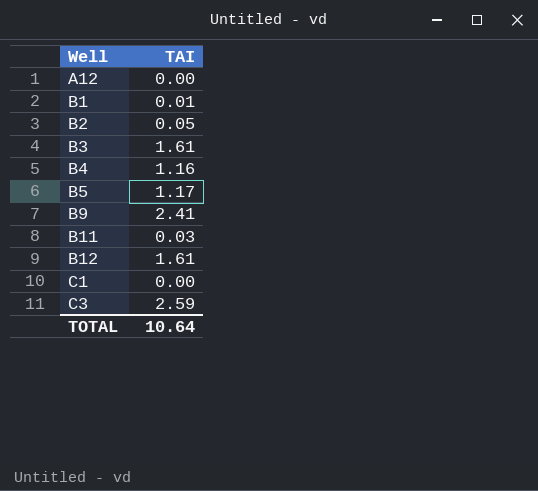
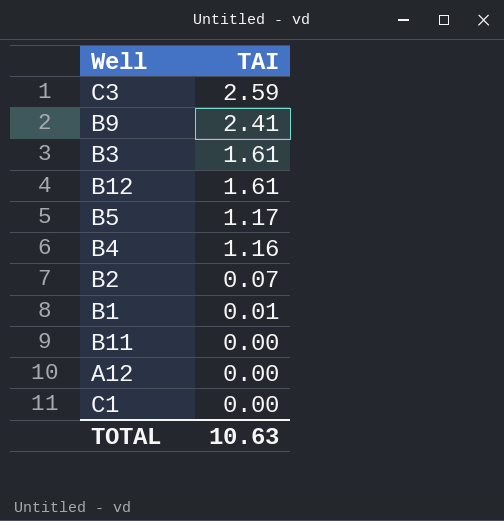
row order: Well ascending -> TAI descending
B2 | TAI: 0.05 -> 0.07
B11 | TAI: 0.03 -> 0.00
TOTAL | TAI: 10.64 -> 10.63

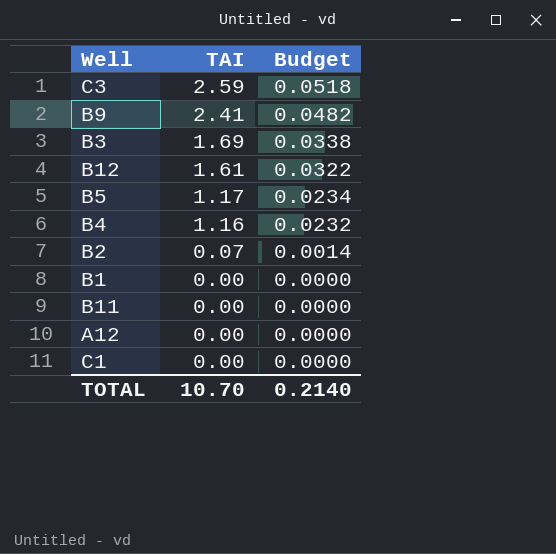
column Budget | formula: none -> [TAI] * 0.02
B3 | TAI: 1.61 -> 1.69
B1 | TAI: 0.01 -> 0.00
TOTAL | TAI: 10.63 -> 10.70

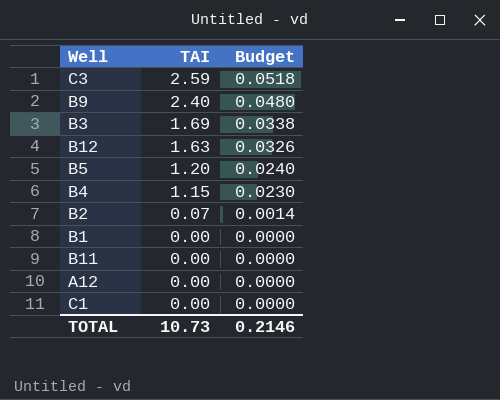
B9 | TAI: 2.41 -> 2.40
B9 | Budget: 0.0482 -> 0.0480
B12 | TAI: 1.61 -> 1.63
B12 | Budget: 0.0322 -> 0.0326
B5 | TAI: 1.17 -> 1.20
B5 | Budget: 0.0234 -> 0.0240
B4 | TAI: 1.16 -> 1.15
B4 | Budget: 0.0232 -> 0.0230
TOTAL | TAI: 10.70 -> 10.73
TOTAL | Budget: 0.2140 -> 0.2146

